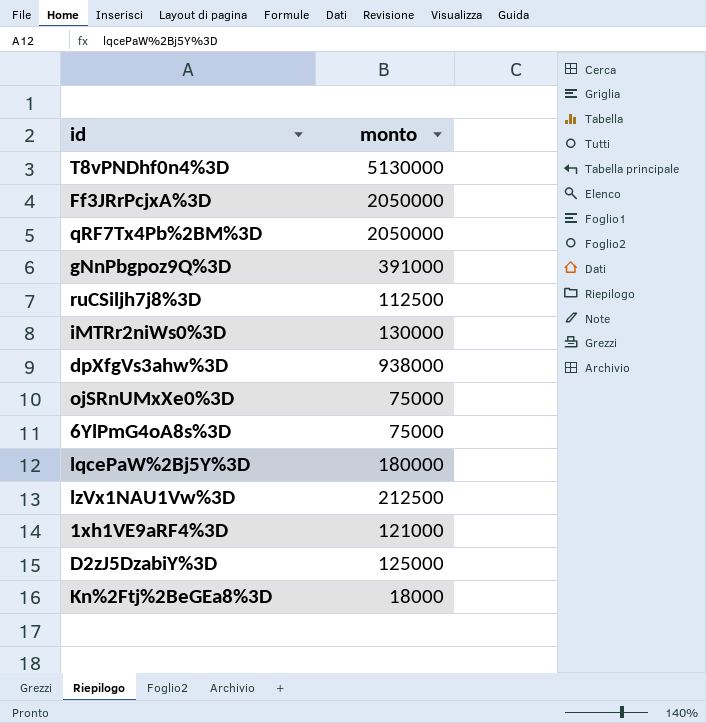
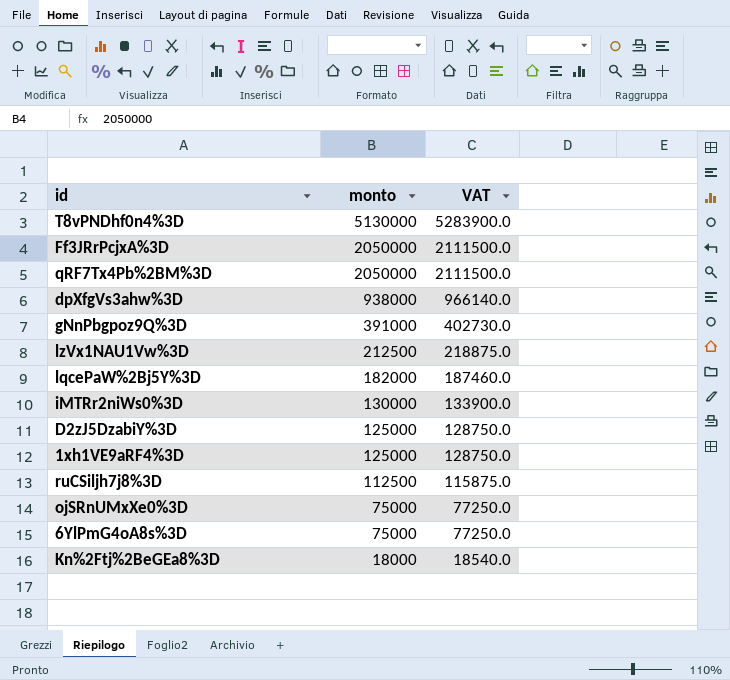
row order: none -> monto descending
column VAT | formula: none -> [monto] * 1.03
lqcePaW%2Bj5Y%3D | monto: 180000 -> 182000
1xh1VE9aRF4%3D | monto: 121000 -> 125000

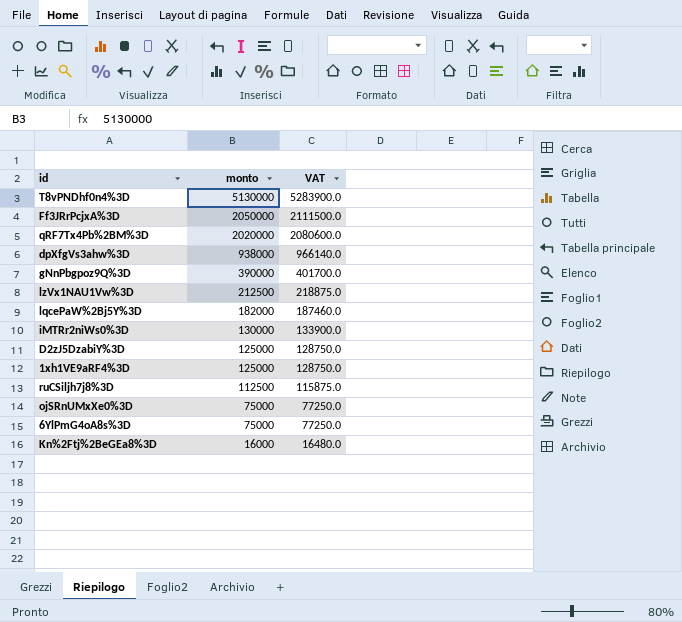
qRF7Tx4Pb%2BM%3D | monto: 2050000 -> 2020000
qRF7Tx4Pb%2BM%3D | VAT: 2111500.0 -> 2080600.0
gNnPbgpoz9Q%3D | monto: 391000 -> 390000
gNnPbgpoz9Q%3D | VAT: 402730.0 -> 401700.0
Kn%2Ftj%2BeGEa8%3D | monto: 18000 -> 16000
Kn%2Ftj%2BeGEa8%3D | VAT: 18540.0 -> 16480.0

